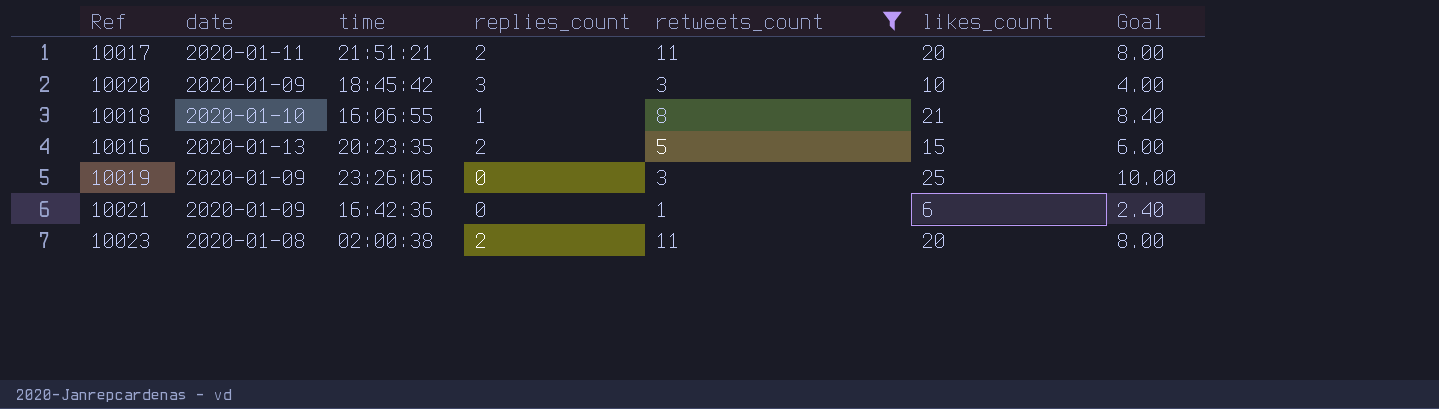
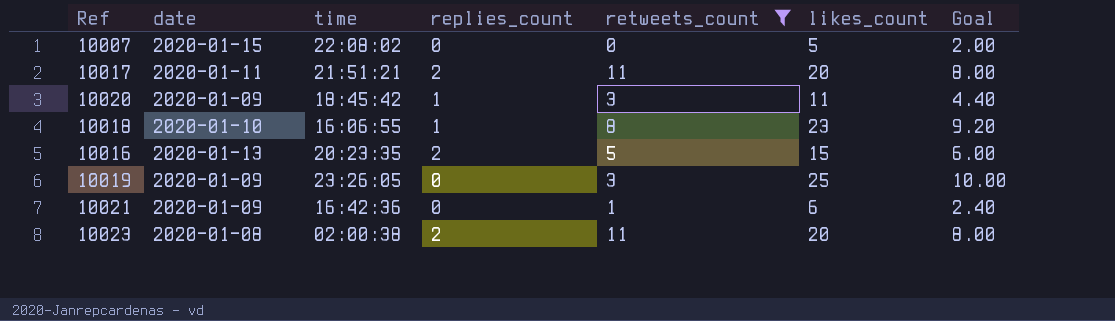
row 10007: none -> 2020-01-15 | 22:08:02 | 0 | 0 | 5 | 2.00
10020 | replies_count: 3 -> 1
10020 | likes_count: 10 -> 11
10020 | Goal: 4.00 -> 4.40
10018 | likes_count: 21 -> 23
10018 | Goal: 8.40 -> 9.20

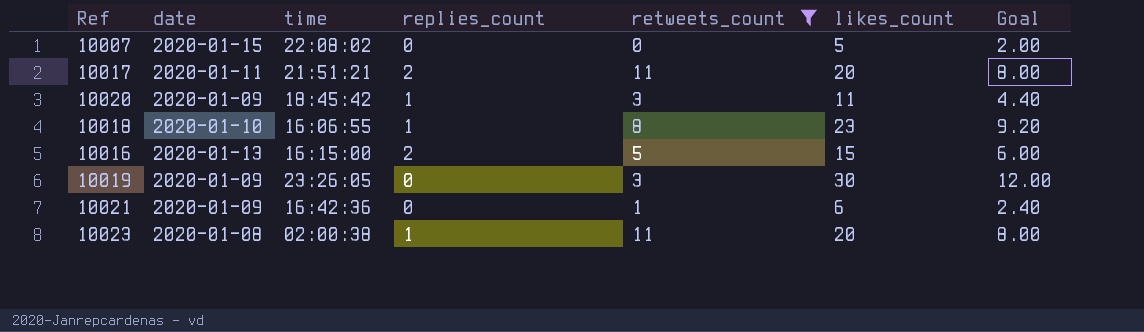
10016 | time: 20:23:35 -> 16:15:00
10019 | likes_count: 25 -> 30
10019 | Goal: 10.00 -> 12.00
10023 | replies_count: 2 -> 1

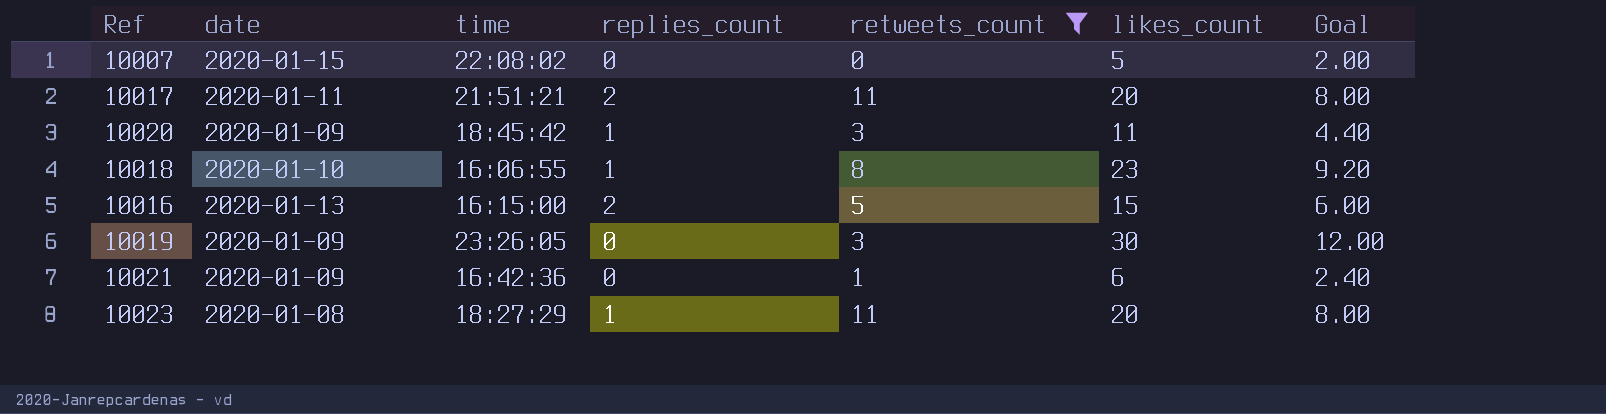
10023 | time: 02:00:38 -> 18:27:29

